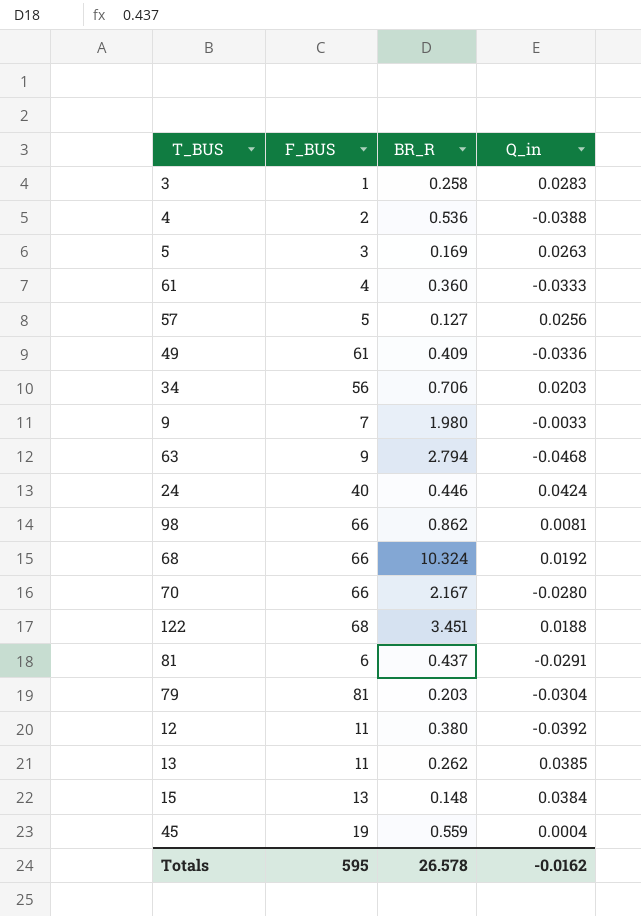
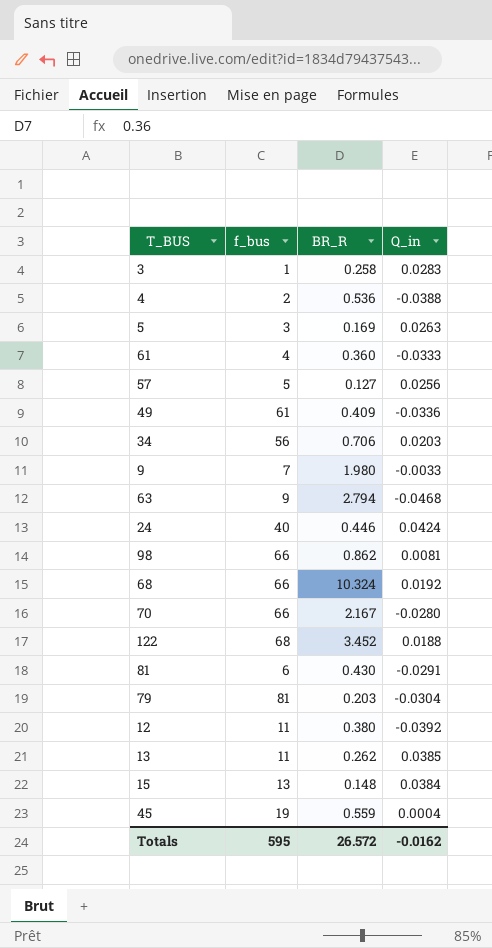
column name: F_BUS -> f_bus
122 | BR_R: 3.451 -> 3.452
81 | BR_R: 0.437 -> 0.430
Totals | BR_R: 26.578 -> 26.572

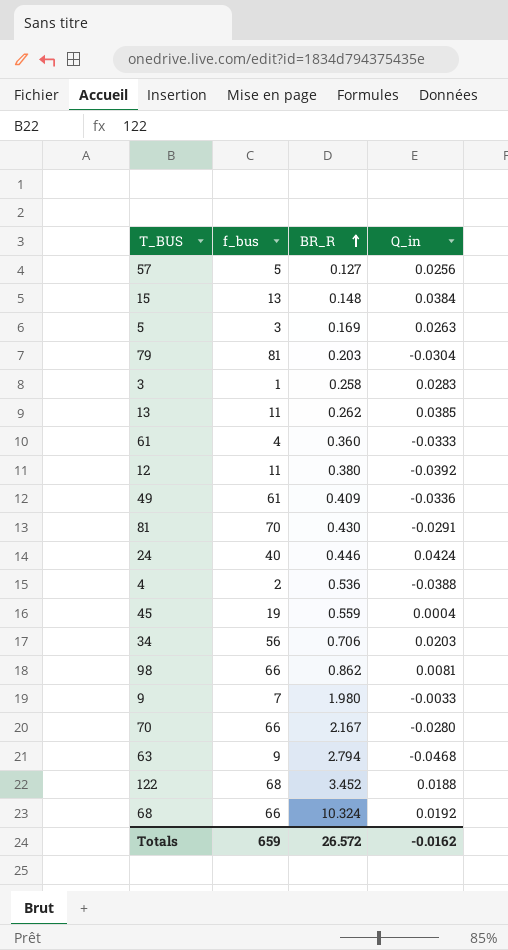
row order: none -> BR_R ascending
81 | f_bus: 6 -> 70
Totals | f_bus: 595 -> 659

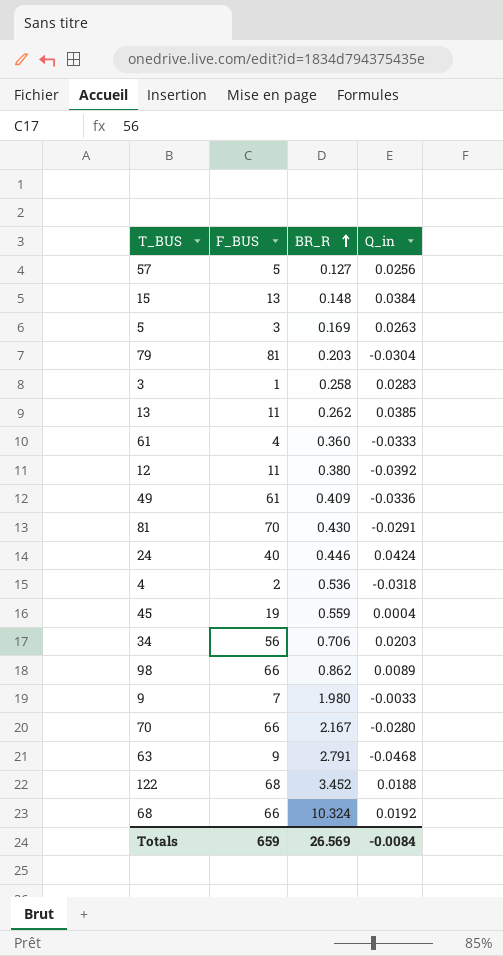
column name: f_bus -> F_BUS
4 | Q_in: -0.0388 -> -0.0318
98 | Q_in: 0.0081 -> 0.0089
63 | BR_R: 2.794 -> 2.791
Totals | BR_R: 26.572 -> 26.569
Totals | Q_in: -0.0162 -> -0.0084

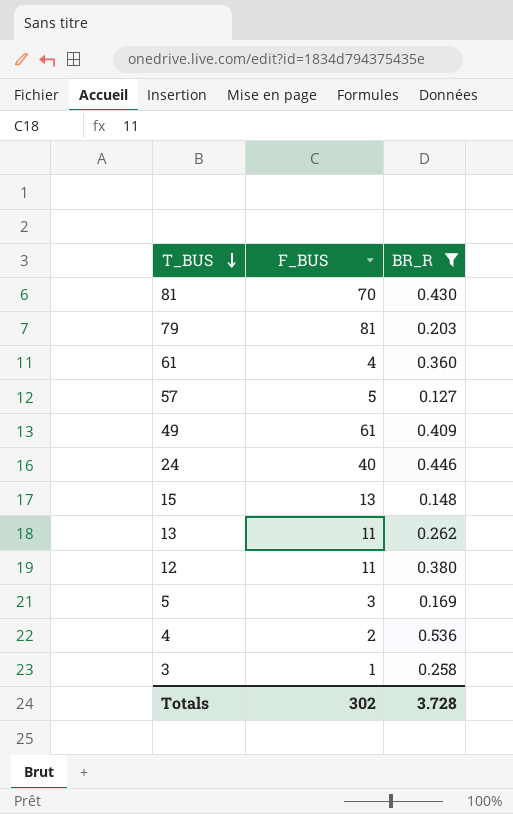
filter: none -> BR_R <= 0.536
row order: BR_R ascending -> T_BUS descending
column Q_in | position: 4 -> none
Totals | F_BUS: 659 -> 302
Totals | BR_R: 26.569 -> 3.728

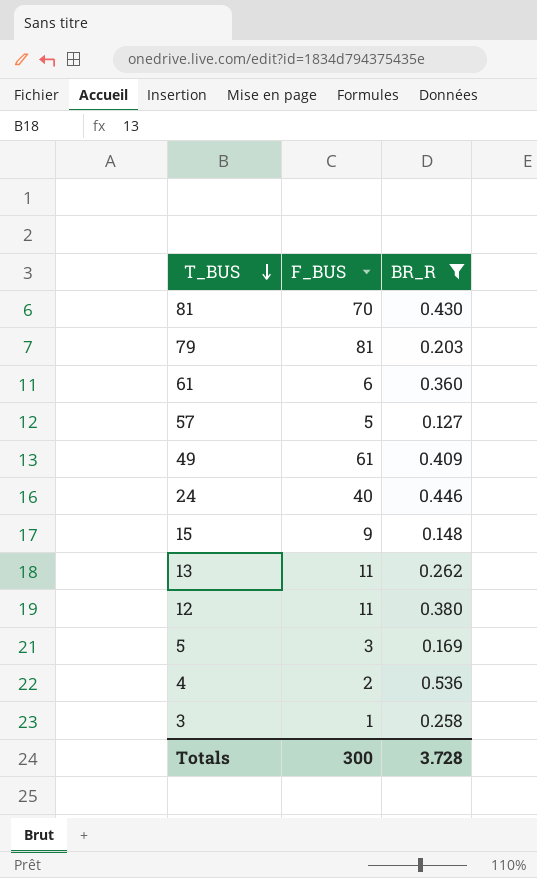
61 | F_BUS: 4 -> 6
15 | F_BUS: 13 -> 9
Totals | F_BUS: 302 -> 300

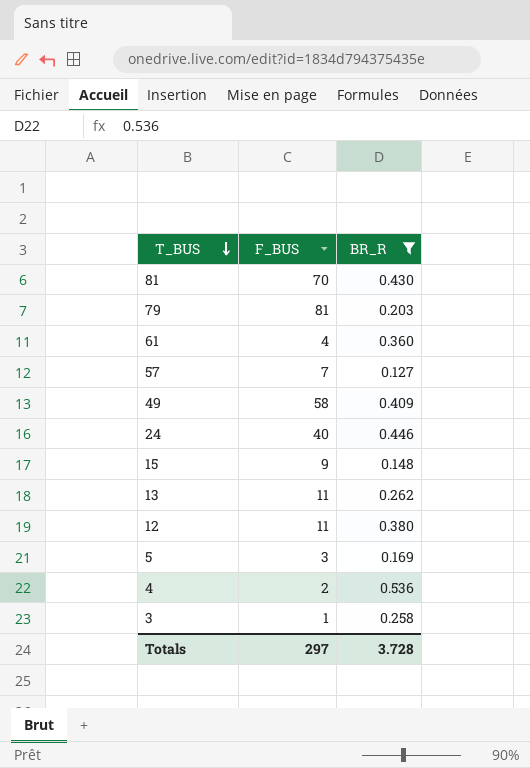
61 | F_BUS: 6 -> 4
57 | F_BUS: 5 -> 7
49 | F_BUS: 61 -> 58
Totals | F_BUS: 300 -> 297

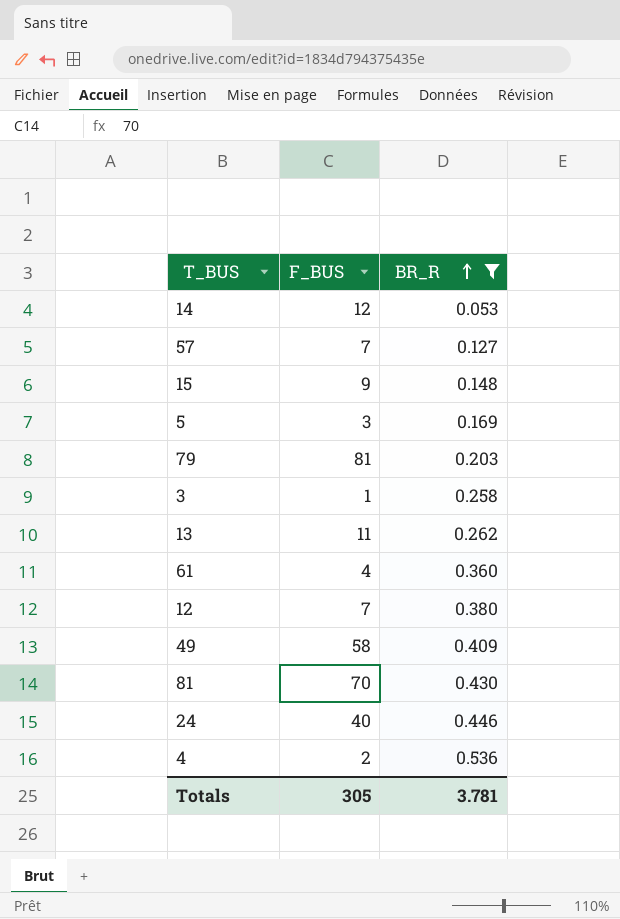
row order: T_BUS descending -> BR_R ascending
row 14: none -> 12 | 0.053
12 | F_BUS: 11 -> 7
Totals | F_BUS: 297 -> 305
Totals | BR_R: 3.728 -> 3.781

